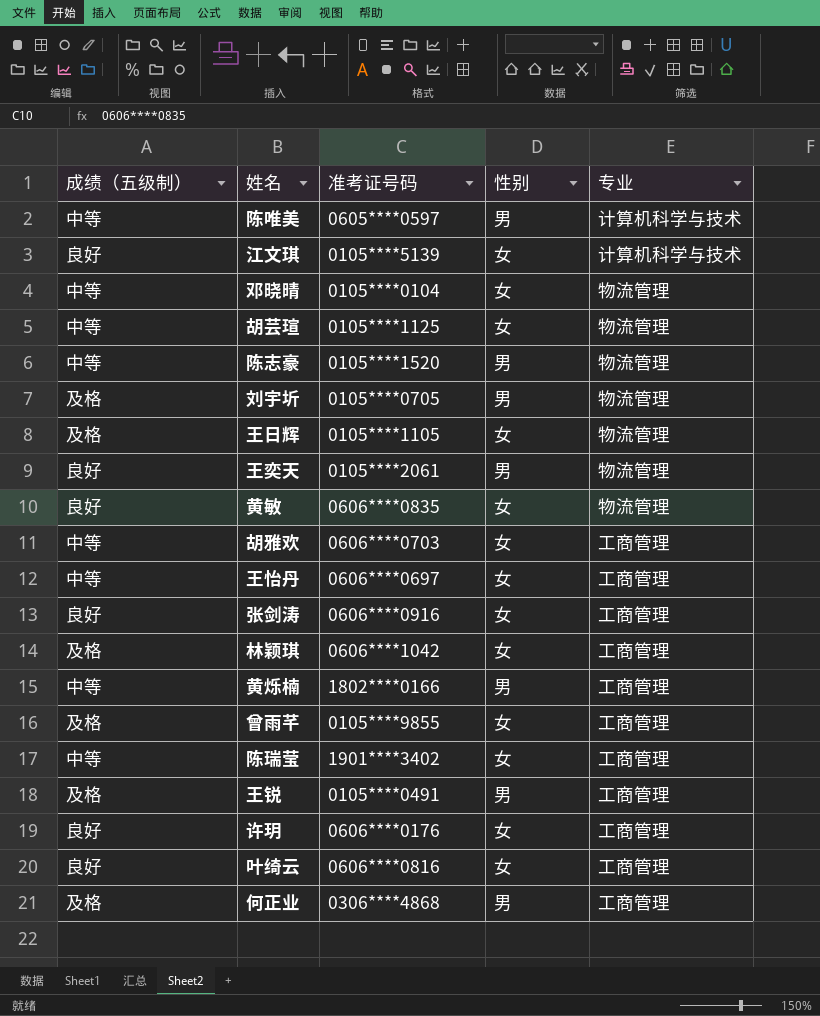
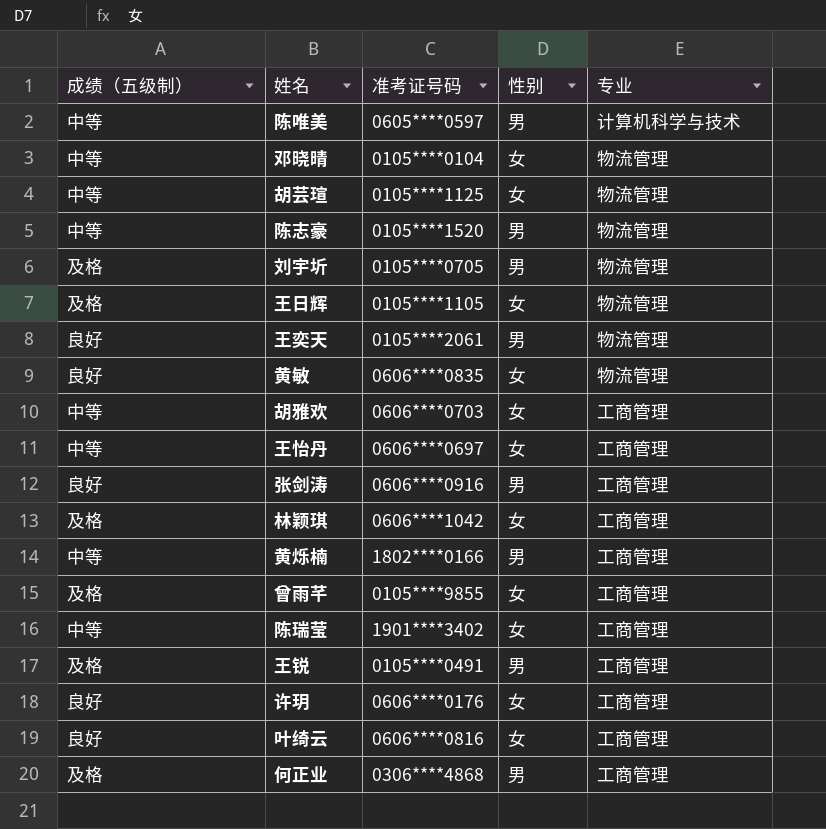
row 江文琪: 良好 | 0105****5139 | 女 | 计算机科学与技术 -> none
张剑涛 | 性别: 女 -> 男

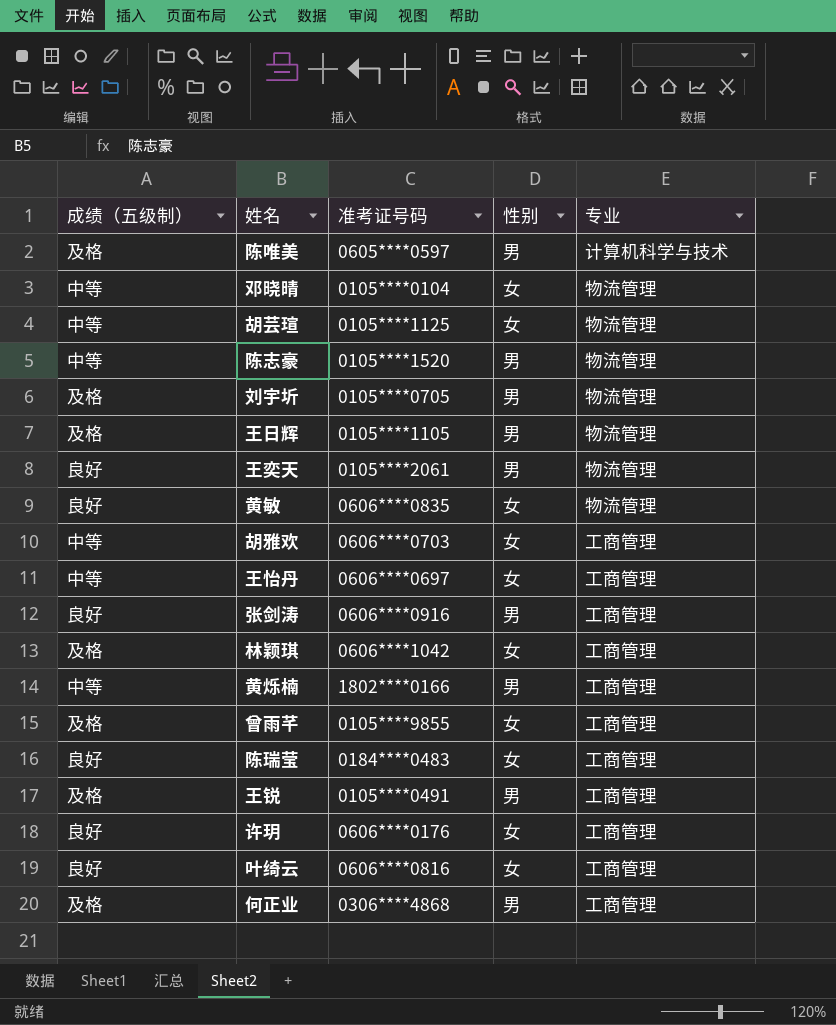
陈唯美 | 成绩（五级制）: 中等 -> 及格
王日辉 | 性别: 女 -> 男
陈瑞莹 | 成绩（五级制）: 中等 -> 良好
陈瑞莹 | 准考证号码: 1901****3402 -> 0184****0483

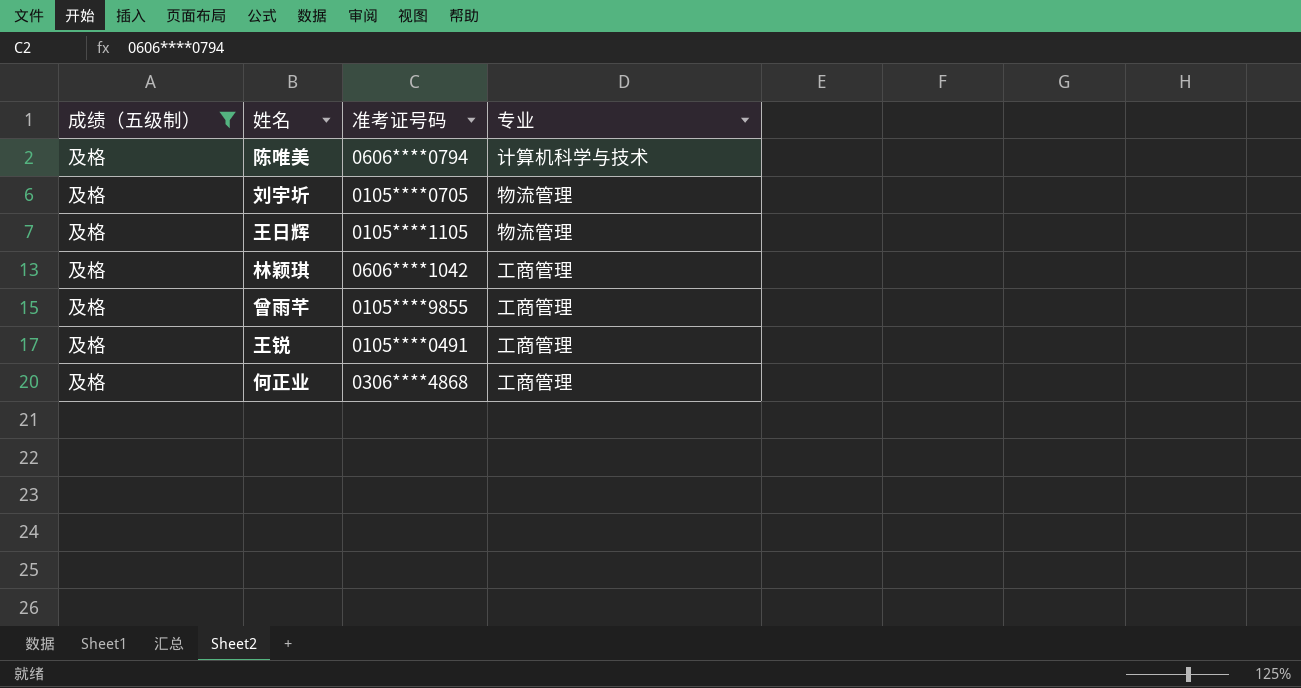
filter: none -> 成绩（五级制） = 及格
column 性别 | position: 4 -> none
陈唯美 | 准考证号码: 0605****0597 -> 0606****0794

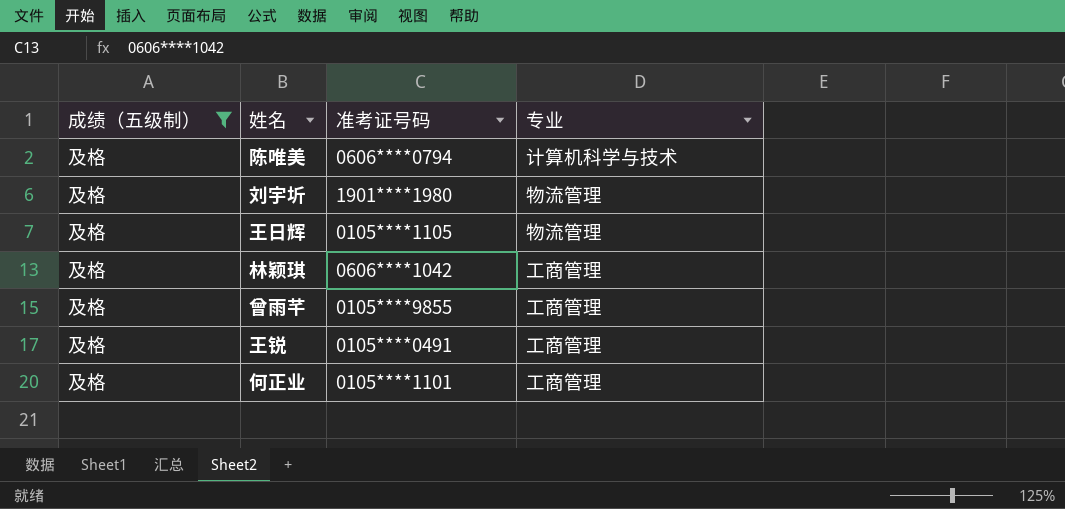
刘宇圻 | 准考证号码: 0105****0705 -> 1901****1980
何正业 | 准考证号码: 0306****4868 -> 0105****1101

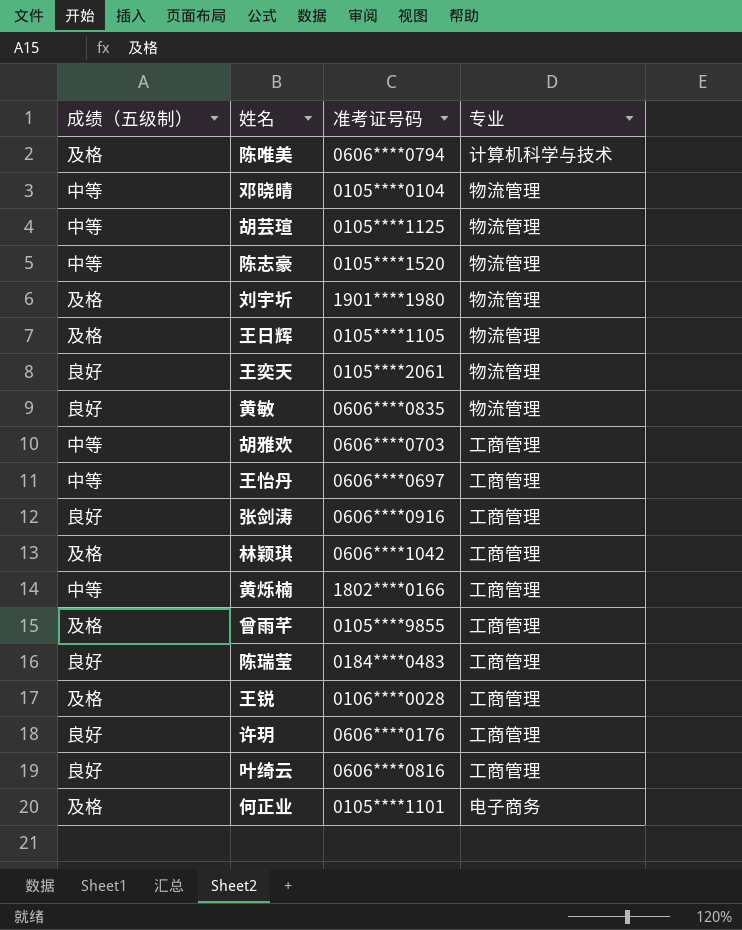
filter: 成绩（五级制） = 及格 -> none
王锐 | 准考证号码: 0105****0491 -> 0106****0028
何正业 | 专业: 工商管理 -> 电子商务

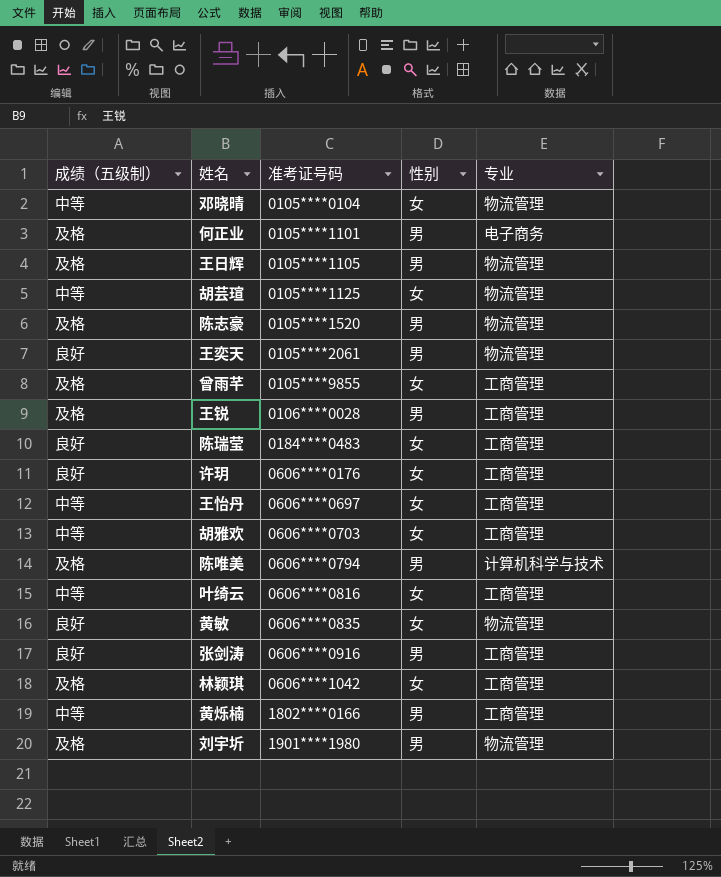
row order: none -> 准考证号码 ascending
column 性别 | position: none -> 4
陈志豪 | 成绩（五级制）: 中等 -> 及格
叶绮云 | 成绩（五级制）: 良好 -> 中等

